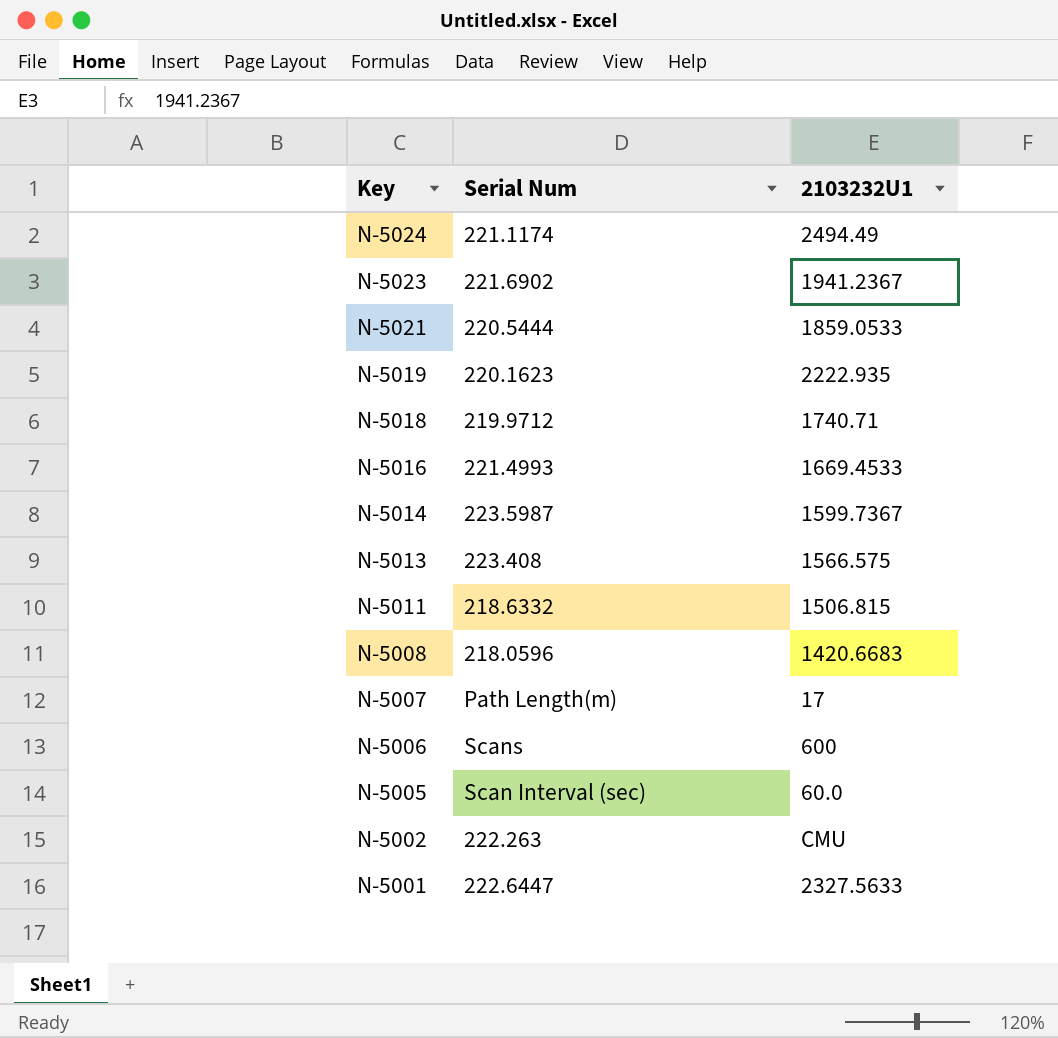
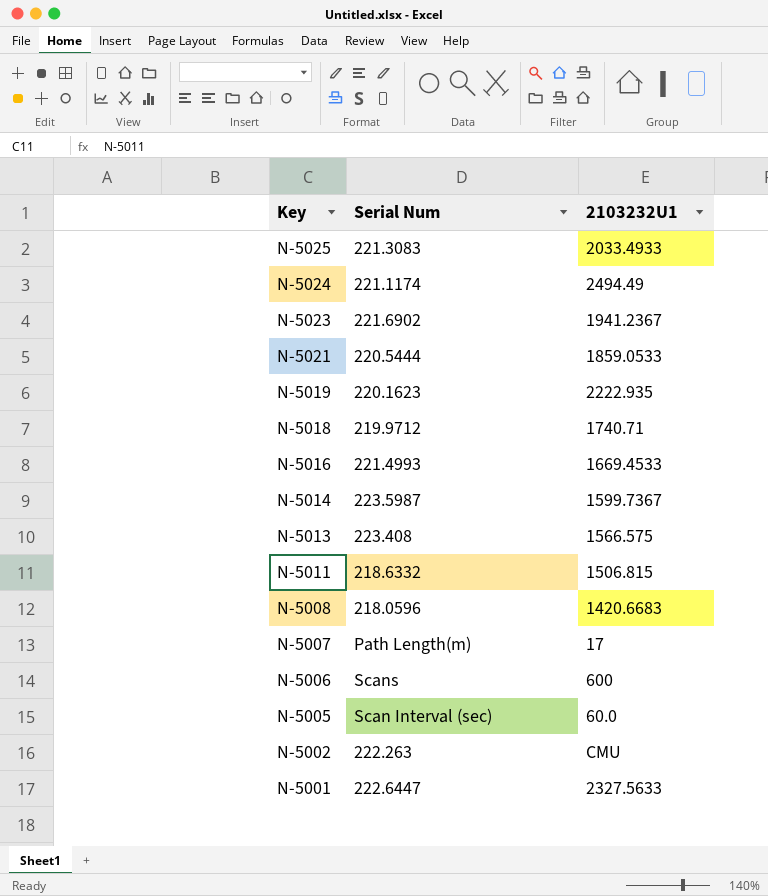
row N-5025: none -> 221.3083 | 2033.4933

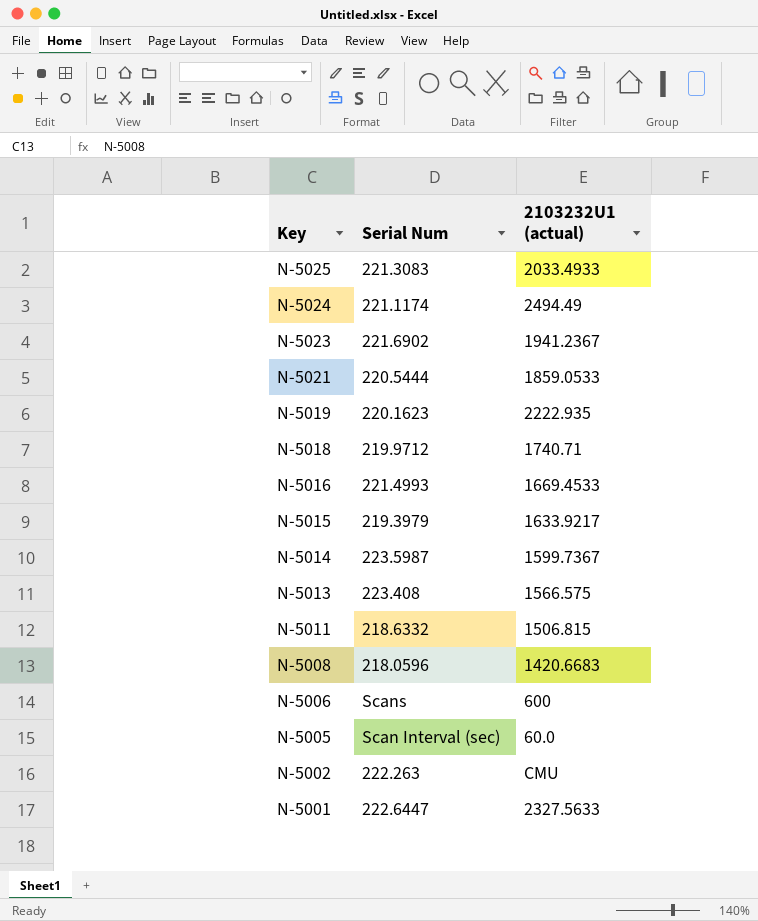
column name: 2103232U1 -> 2103232U1 (actual)
row N-5007: Path Length(m) | 17 -> none
row N-5015: none -> 219.3979 | 1633.9217

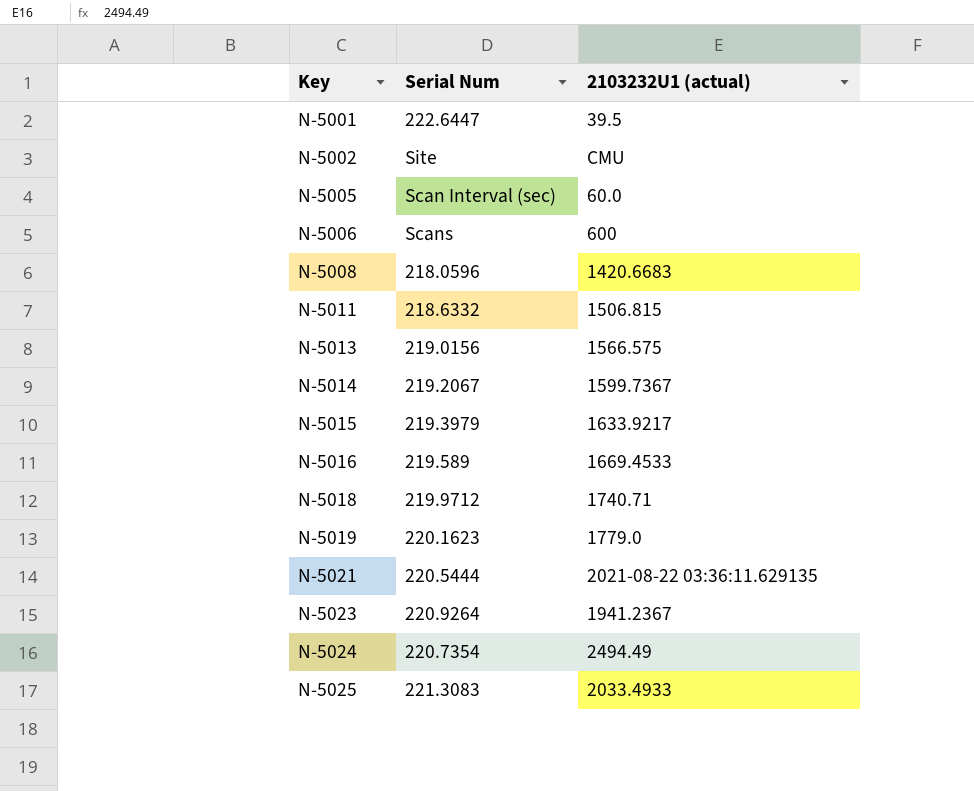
row order: Key descending -> Key ascending
N-5001 | 2103232U1 (actual): 2327.5633 -> 39.5
N-5002 | Serial Num: 222.263 -> Site
N-5013 | Serial Num: 223.408 -> 219.0156
N-5014 | Serial Num: 223.5987 -> 219.2067
N-5016 | Serial Num: 221.4993 -> 219.589
N-5019 | 2103232U1 (actual): 2222.935 -> 1779.0
N-5021 | 2103232U1 (actual): 1859.0533 -> 2021-08-22 03:36:11.629135
N-5023 | Serial Num: 221.6902 -> 220.9264
N-5024 | Serial Num: 221.1174 -> 220.7354

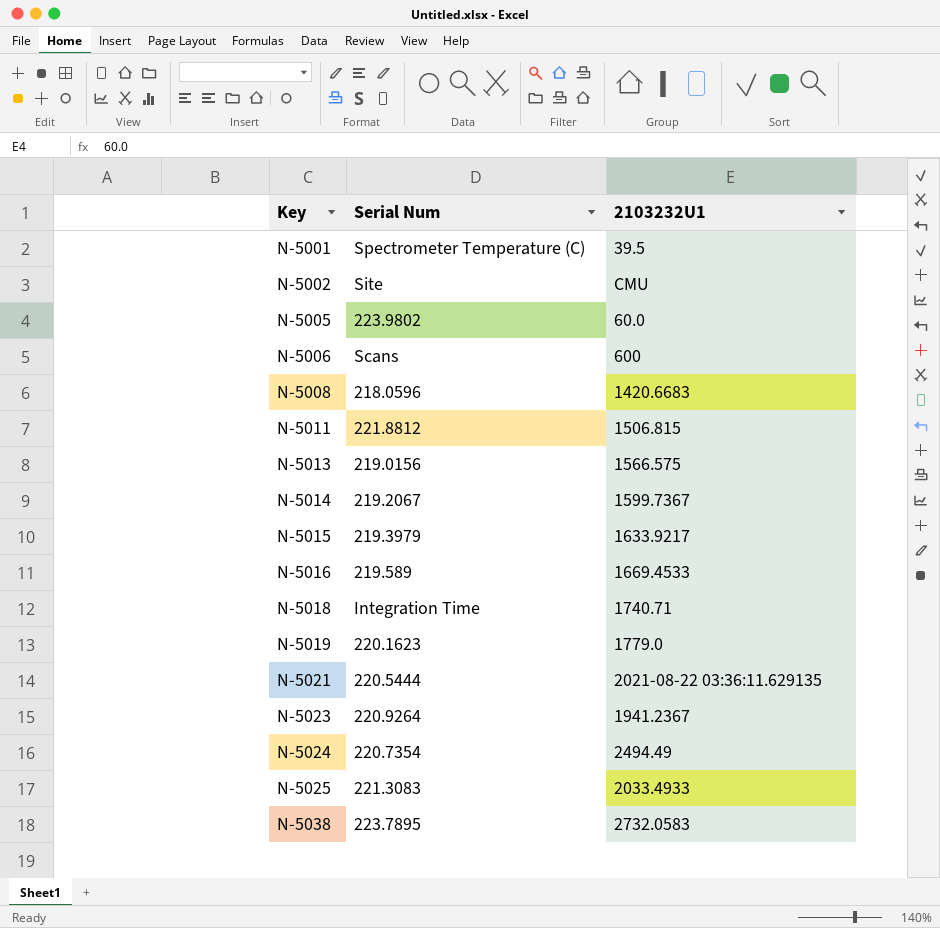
column name: 2103232U1 (actual) -> 2103232U1
N-5001 | Serial Num: 222.6447 -> Spectrometer Temperature (C)
N-5005 | Serial Num: Scan Interval (sec) -> 223.9802
N-5011 | Serial Num: 218.6332 -> 221.8812
N-5018 | Serial Num: 219.9712 -> Integration Time
row N-5038: none -> 223.7895 | 2732.0583

